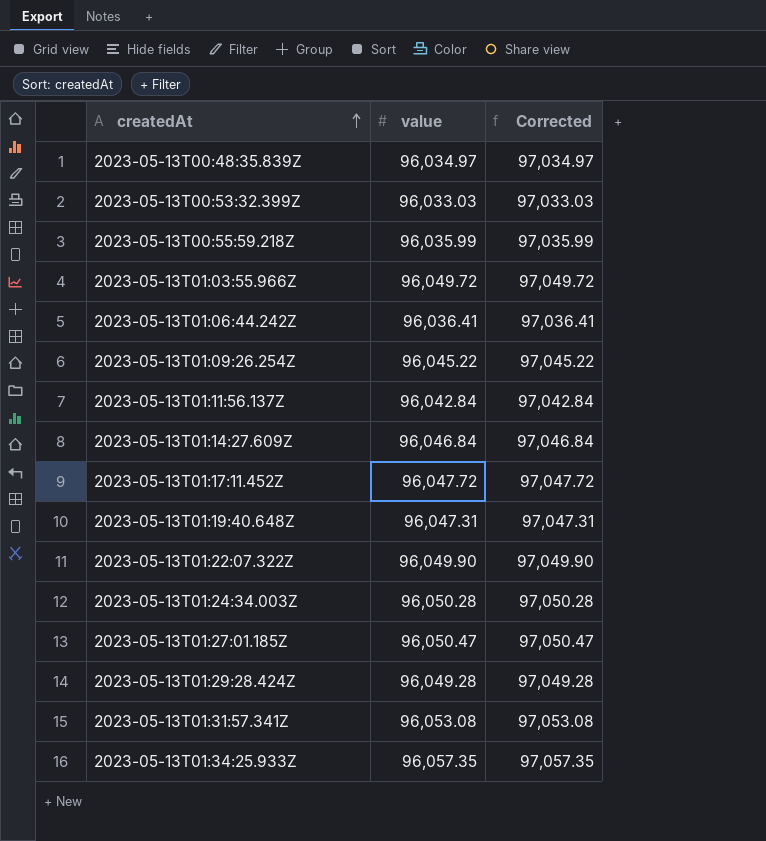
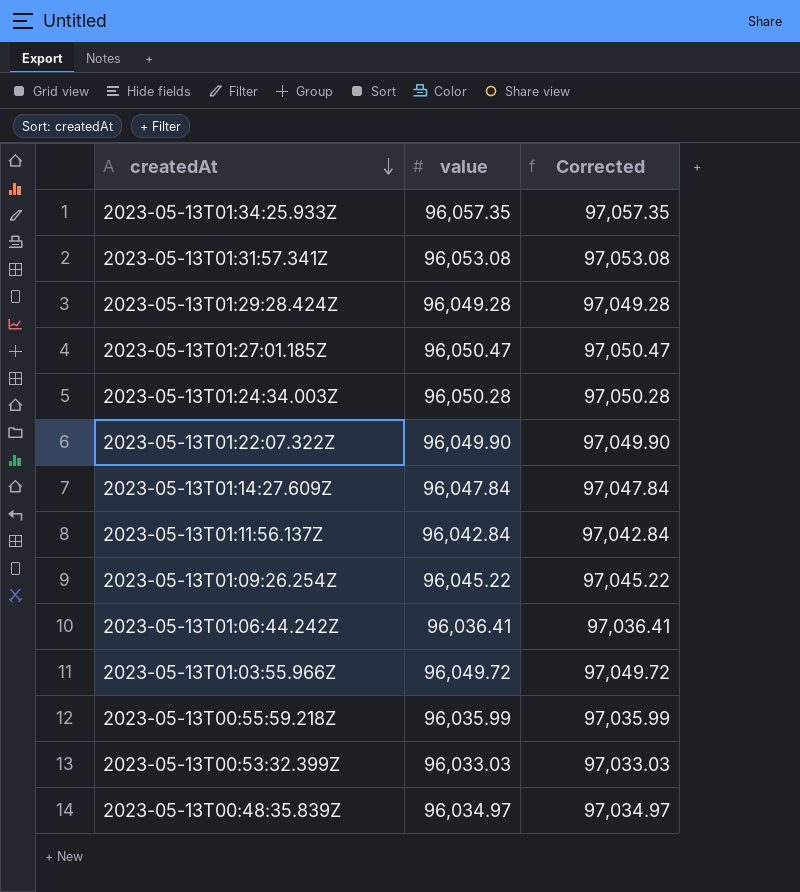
row order: createdAt ascending -> createdAt descending
row 2023-05-13T01:17:11.452Z: 96,047.72 | 97,047.72 -> none
row 2023-05-13T01:19:40.648Z: 96,047.31 | 97,047.31 -> none
2023-05-13T01:14:27.609Z | value: 96,046.84 -> 96,047.84
2023-05-13T01:14:27.609Z | Corrected: 97,046.84 -> 97,047.84

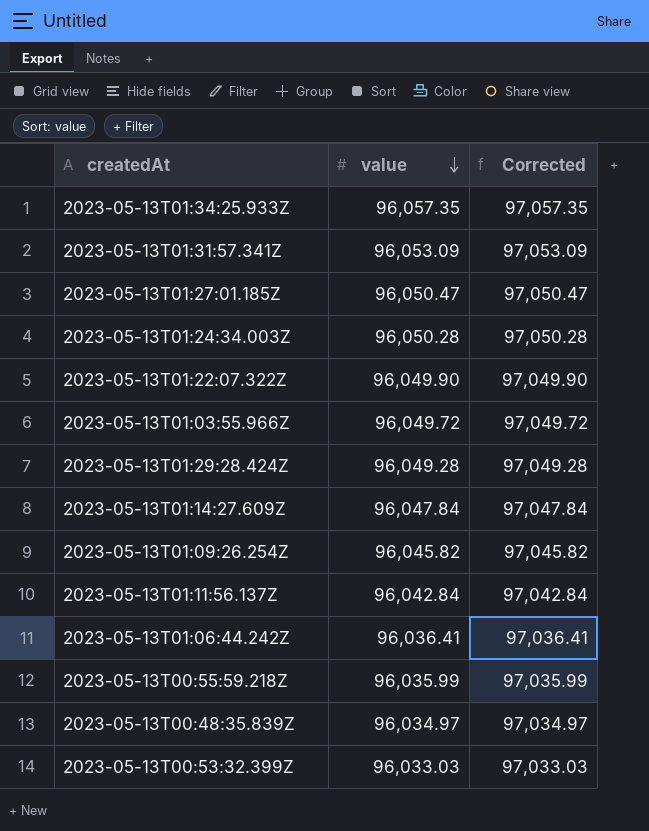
row order: createdAt descending -> value descending
2023-05-13T01:31:57.341Z | value: 96,053.08 -> 96,053.09
2023-05-13T01:31:57.341Z | Corrected: 97,053.08 -> 97,053.09
2023-05-13T01:09:26.254Z | value: 96,045.22 -> 96,045.82
2023-05-13T01:09:26.254Z | Corrected: 97,045.22 -> 97,045.82

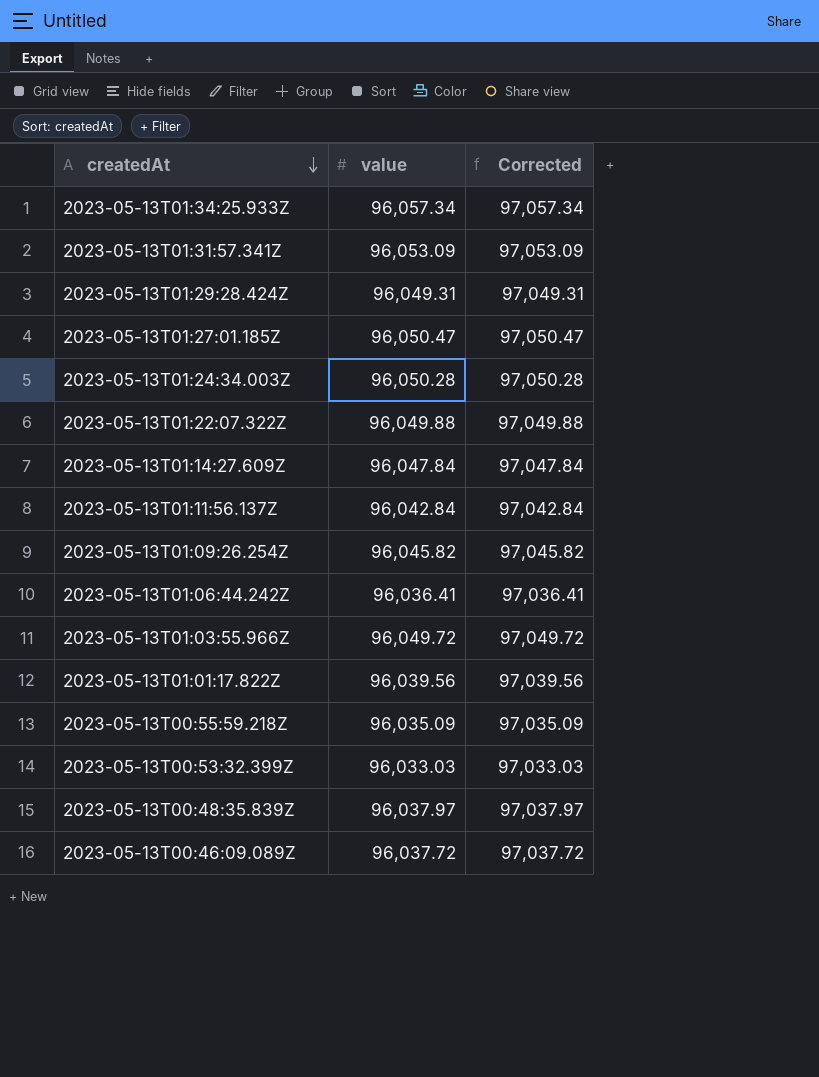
row order: value descending -> createdAt descending
2023-05-13T01:34:25.933Z | value: 96,057.35 -> 96,057.34
2023-05-13T01:34:25.933Z | Corrected: 97,057.35 -> 97,057.34
2023-05-13T01:29:28.424Z | value: 96,049.28 -> 96,049.31
2023-05-13T01:29:28.424Z | Corrected: 97,049.28 -> 97,049.31
2023-05-13T01:22:07.322Z | value: 96,049.90 -> 96,049.88
2023-05-13T01:22:07.322Z | Corrected: 97,049.90 -> 97,049.88
row 2023-05-13T01:01:17.822Z: none -> 96,039.56 | 97,039.56
2023-05-13T00:55:59.218Z | value: 96,035.99 -> 96,035.09
2023-05-13T00:55:59.218Z | Corrected: 97,035.99 -> 97,035.09
2023-05-13T00:48:35.839Z | value: 96,034.97 -> 96,037.97
2023-05-13T00:48:35.839Z | Corrected: 97,034.97 -> 97,037.97
row 2023-05-13T00:46:09.089Z: none -> 96,037.72 | 97,037.72

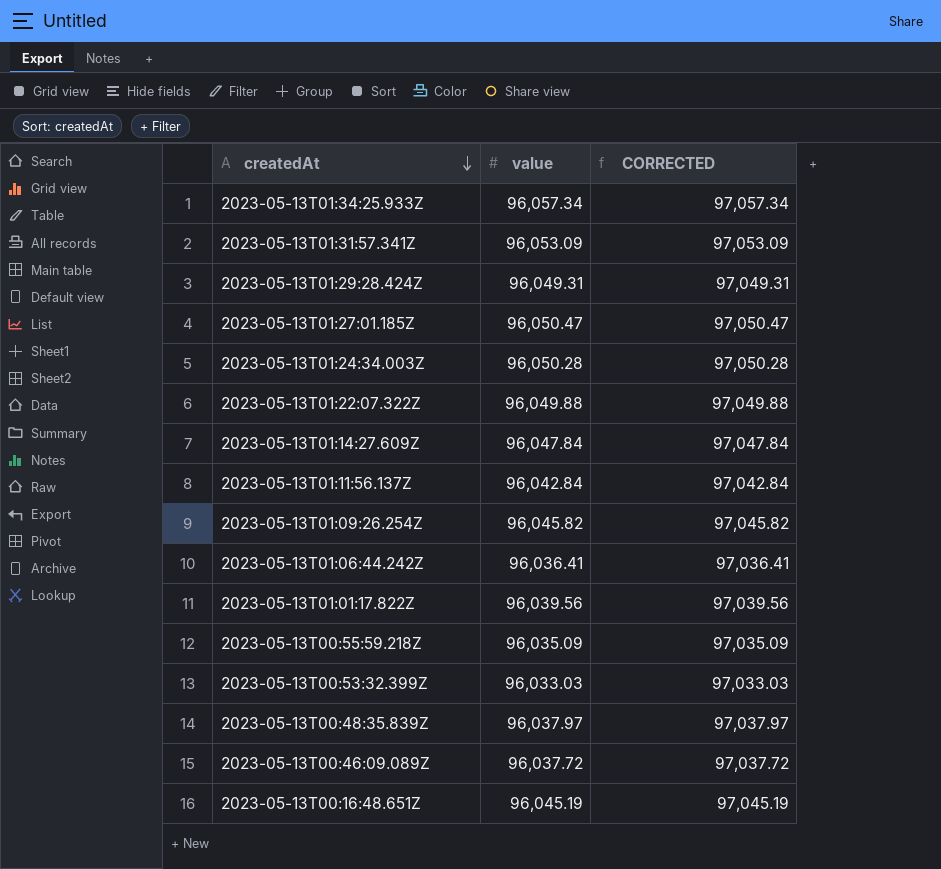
column name: Corrected -> CORRECTED
row 2023-05-13T01:03:55.966Z: 96,049.72 | 97,049.72 -> none
row 2023-05-13T00:16:48.651Z: none -> 96,045.19 | 97,045.19

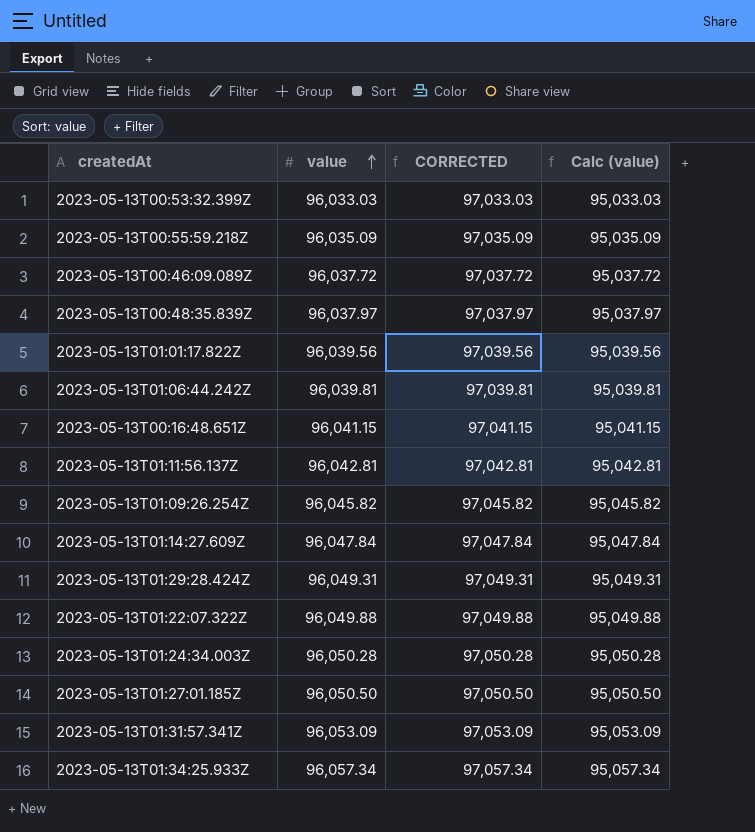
row order: createdAt descending -> value ascending
column Calc (value) | formula: none -> [value] - 1000
2023-05-13T01:06:44.242Z | value: 96,036.41 -> 96,039.81
2023-05-13T01:06:44.242Z | CORRECTED: 97,036.41 -> 97,039.81
2023-05-13T00:16:48.651Z | value: 96,045.19 -> 96,041.15
2023-05-13T00:16:48.651Z | CORRECTED: 97,045.19 -> 97,041.15
2023-05-13T01:11:56.137Z | value: 96,042.84 -> 96,042.81
2023-05-13T01:11:56.137Z | CORRECTED: 97,042.84 -> 97,042.81
2023-05-13T01:27:01.185Z | value: 96,050.47 -> 96,050.50
2023-05-13T01:27:01.185Z | CORRECTED: 97,050.47 -> 97,050.50

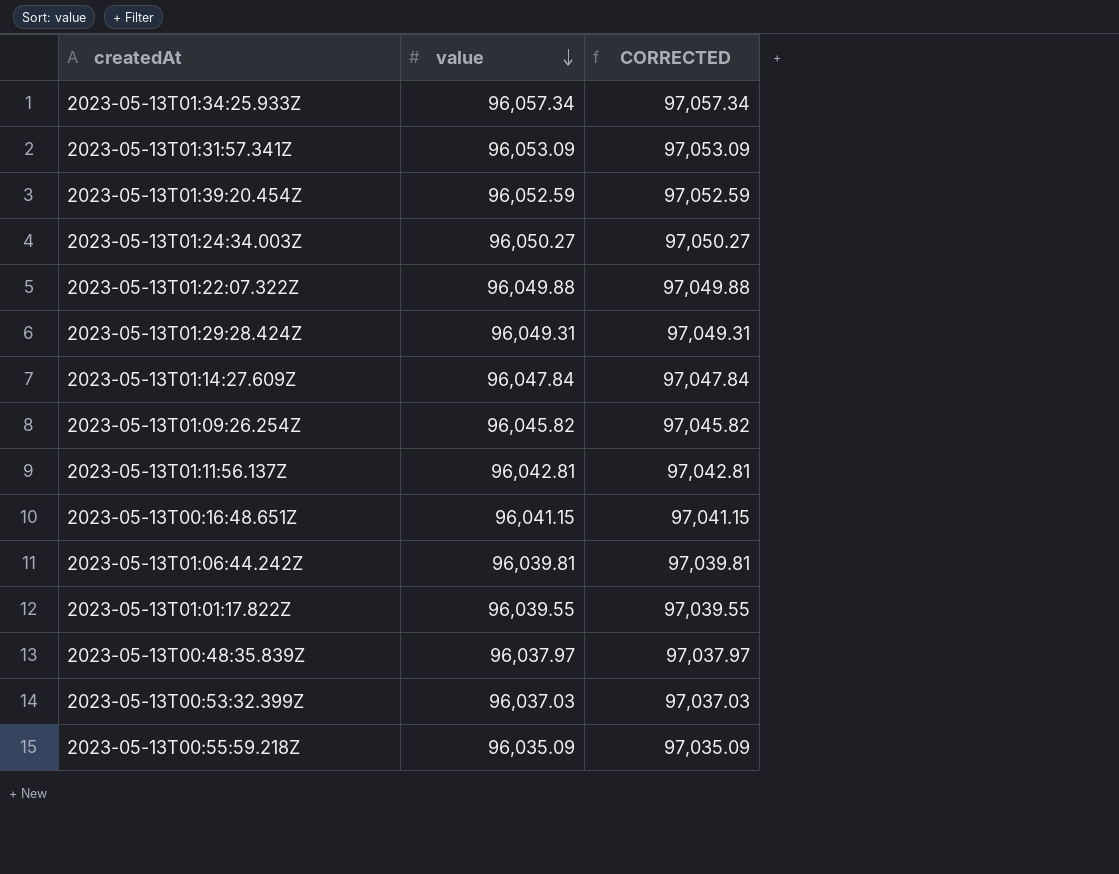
row order: value ascending -> value descending
column Calc (value) | formula: [value] - 1000 -> none
row 2023-05-13T00:46:09.089Z: 96,037.72 | 97,037.72 | 95,037.72 -> none
row 2023-05-13T01:27:01.185Z: 96,050.50 | 97,050.50 | 95,050.50 -> none
row 2023-05-13T01:39:20.454Z: none -> 96,052.59 | 97,052.59
2023-05-13T01:24:34.003Z | value: 96,050.28 -> 96,050.27
2023-05-13T01:24:34.003Z | CORRECTED: 97,050.28 -> 97,050.27
2023-05-13T01:01:17.822Z | value: 96,039.56 -> 96,039.55
2023-05-13T01:01:17.822Z | CORRECTED: 97,039.56 -> 97,039.55
2023-05-13T00:53:32.399Z | value: 96,033.03 -> 96,037.03
2023-05-13T00:53:32.399Z | CORRECTED: 97,033.03 -> 97,037.03

